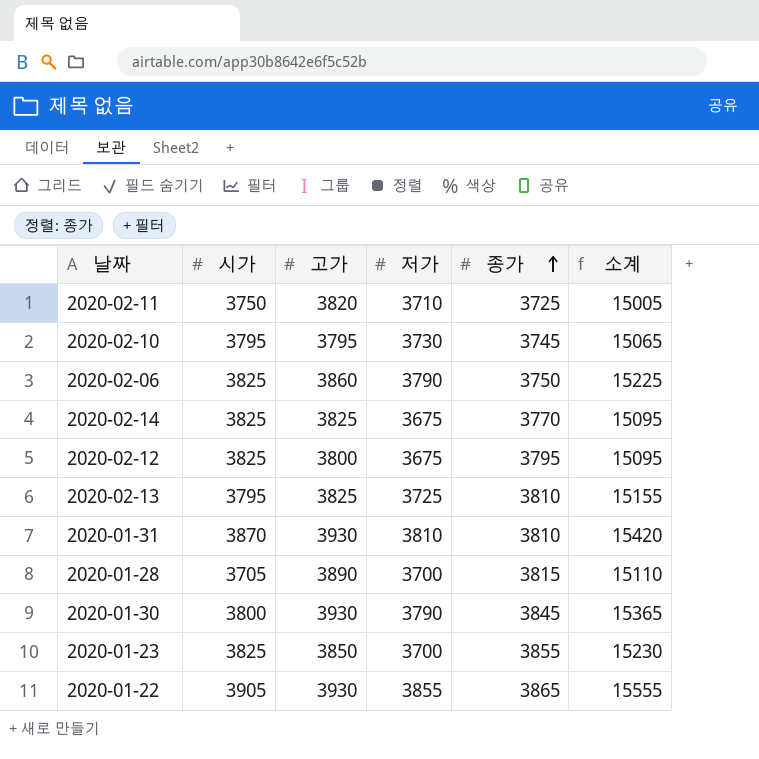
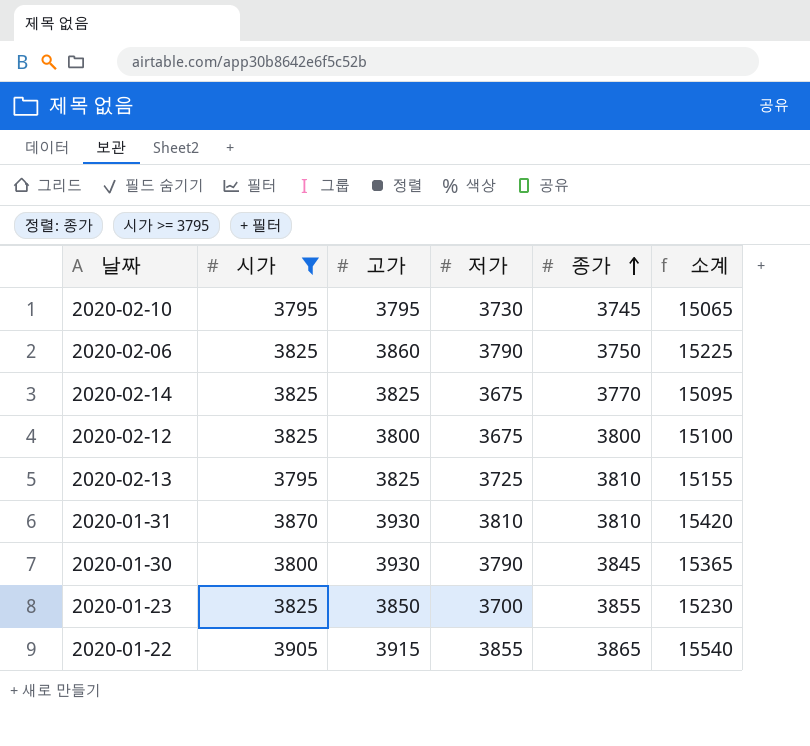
filter: none -> 시가 >= 3795
2020-02-12 | 종가: 3795 -> 3800
2020-02-12 | 소계: 15095 -> 15100
2020-01-22 | 고가: 3930 -> 3915
2020-01-22 | 소계: 15555 -> 15540

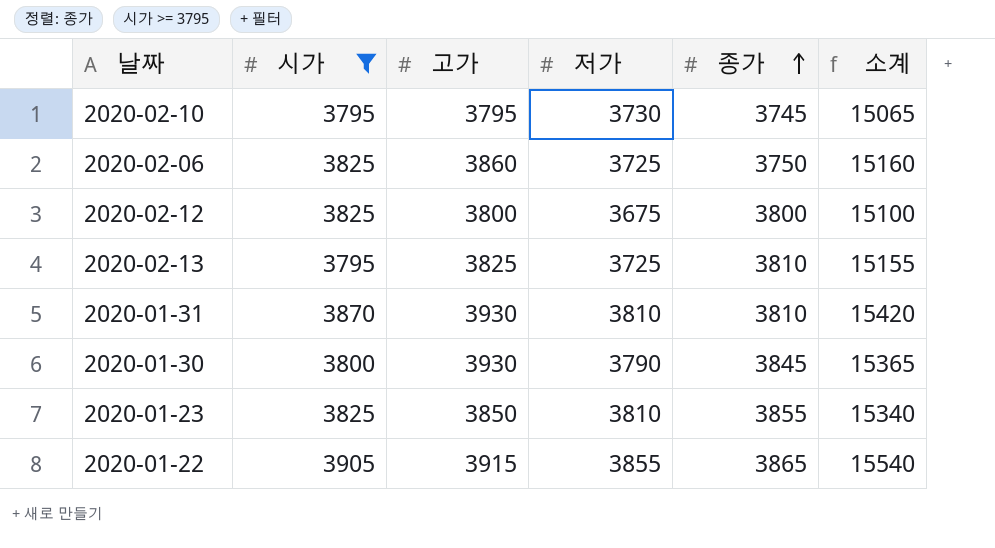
row 2020-02-14: 3825 | 3825 | 3675 | 3770 | 15095 -> none
2020-02-06 | 저가: 3790 -> 3725
2020-02-06 | 소계: 15225 -> 15160
2020-01-23 | 저가: 3700 -> 3810
2020-01-23 | 소계: 15230 -> 15340

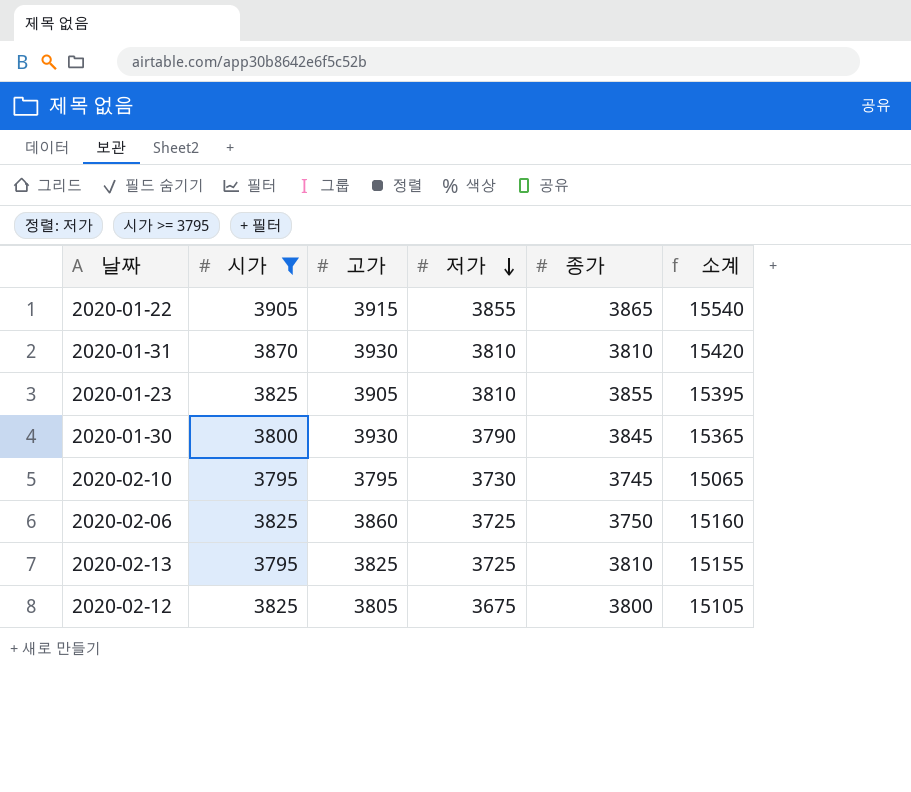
row order: 종가 ascending -> 저가 descending
2020-01-23 | 고가: 3850 -> 3905
2020-01-23 | 소계: 15340 -> 15395
2020-02-12 | 고가: 3800 -> 3805
2020-02-12 | 소계: 15100 -> 15105

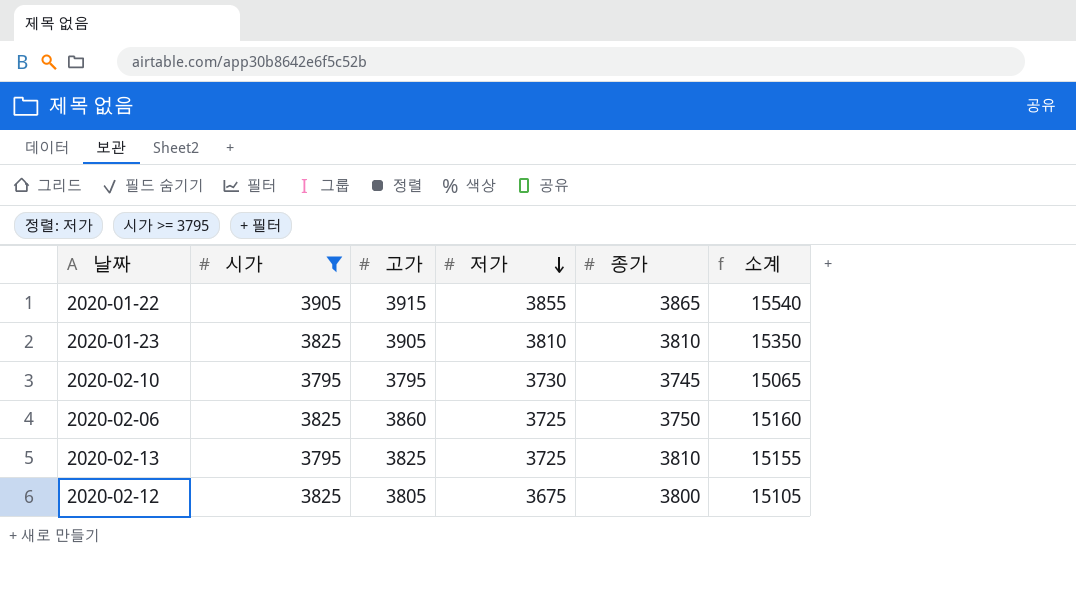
row 2020-01-31: 3870 | 3930 | 3810 | 3810 | 15420 -> none
row 2020-01-30: 3800 | 3930 | 3790 | 3845 | 15365 -> none
2020-01-23 | 종가: 3855 -> 3810
2020-01-23 | 소계: 15395 -> 15350

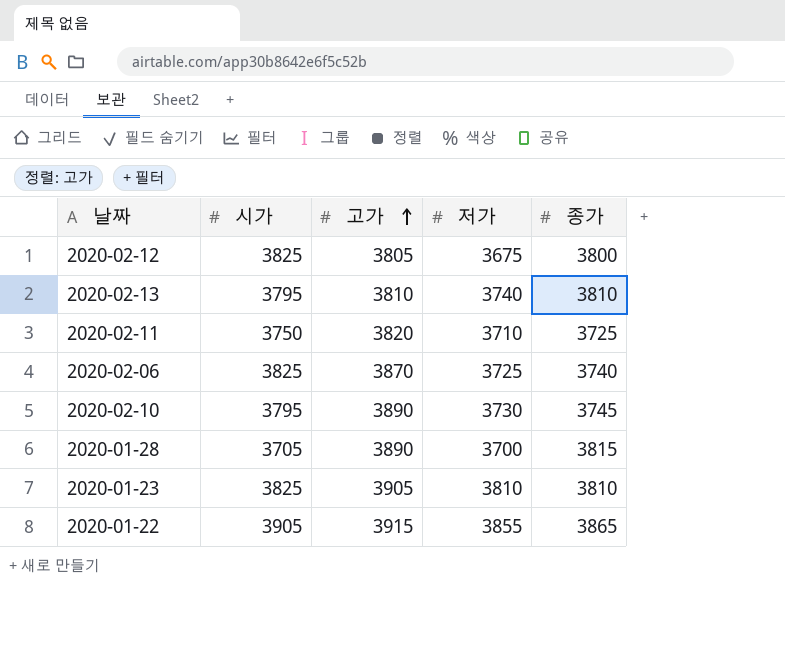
filter: 시가 >= 3795 -> none
row order: 저가 descending -> 고가 ascending
column 소계 | formula: [시가] + [고가] + [저가] + [종가] -> none
2020-02-13 | 고가: 3825 -> 3810
2020-02-13 | 저가: 3725 -> 3740
2020-02-06 | 고가: 3860 -> 3870
2020-02-06 | 종가: 3750 -> 3740
2020-02-10 | 고가: 3795 -> 3890

